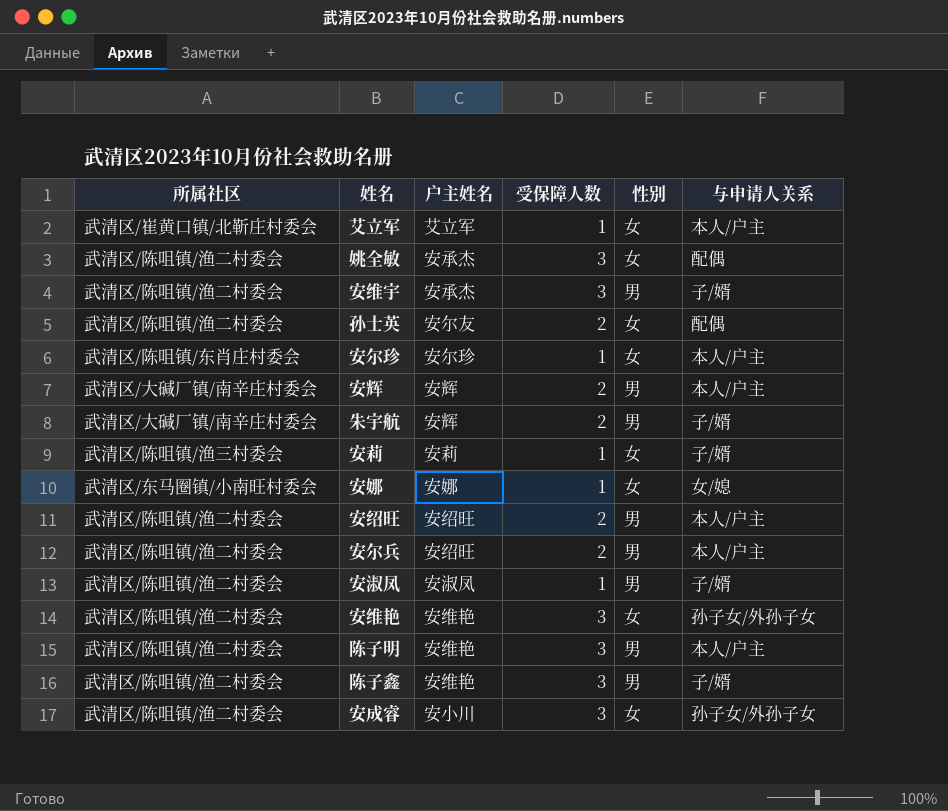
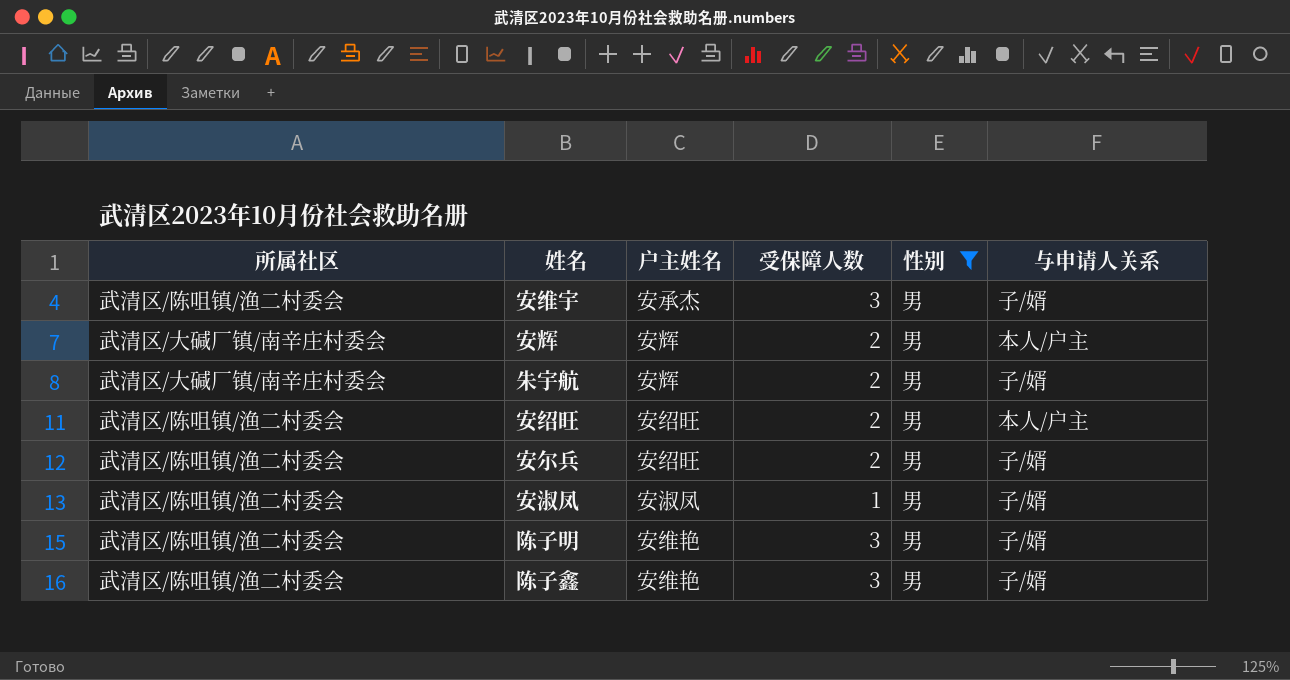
filter: none -> 性别 = 男
安尔兵 | 与申请人关系: 本人/户主 -> 子/婿
陈子明 | 与申请人关系: 本人/户主 -> 子/婿

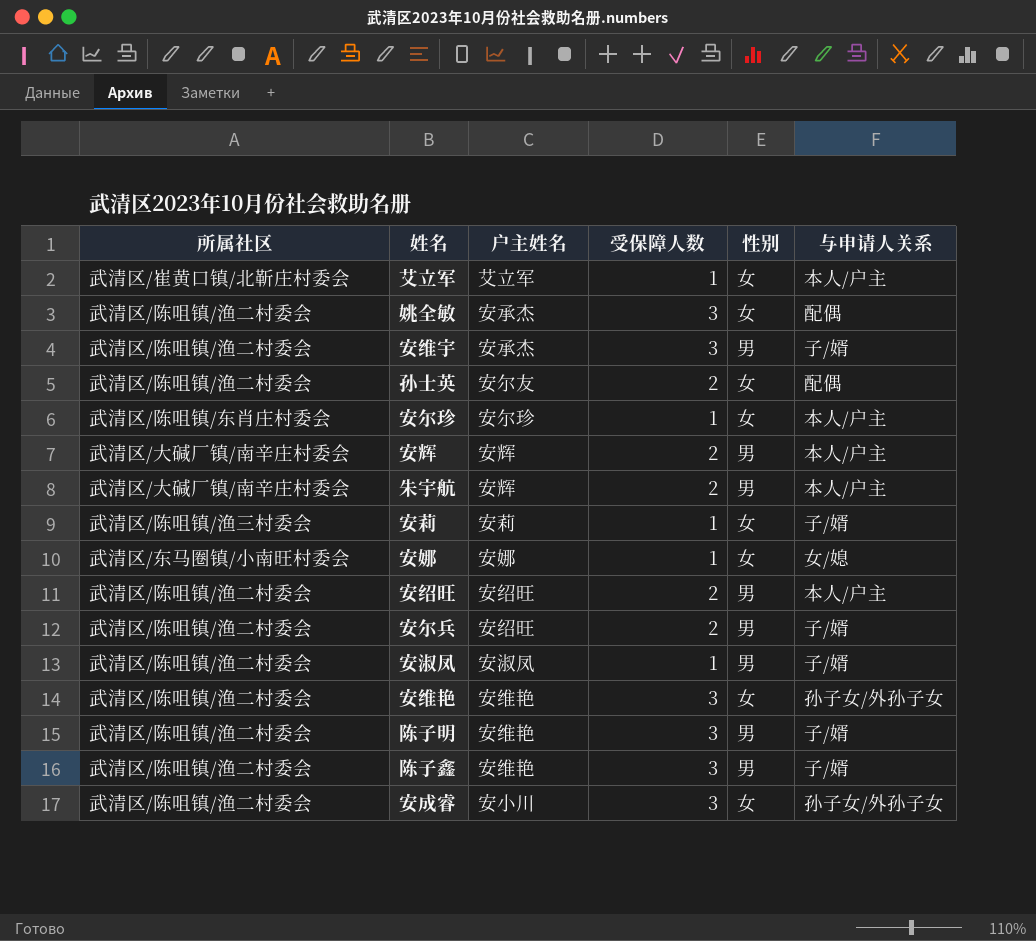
filter: 性别 = 男 -> none
朱宇航 | 与申请人关系: 子/婿 -> 本人/户主

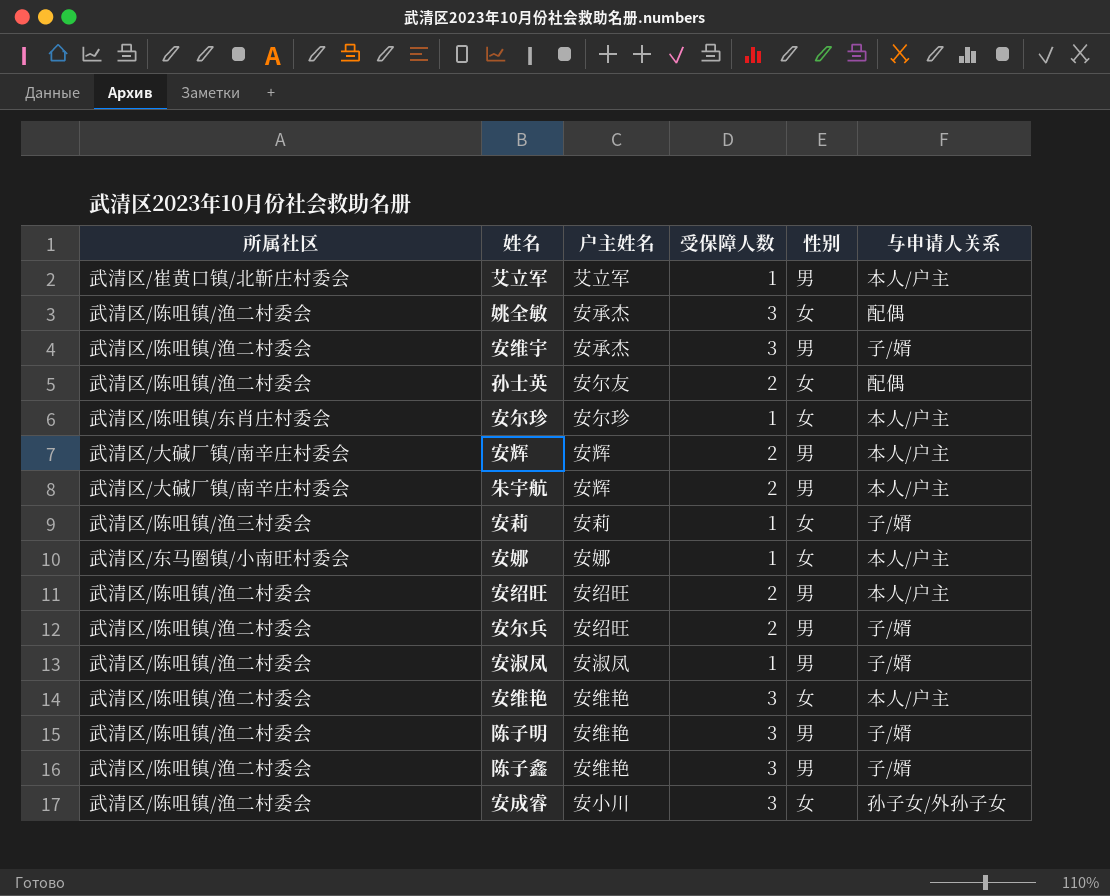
艾立军 | 性别: 女 -> 男
安娜 | 与申请人关系: 女/媳 -> 本人/户主
安维艳 | 与申请人关系: 孙子女/外孙子女 -> 本人/户主

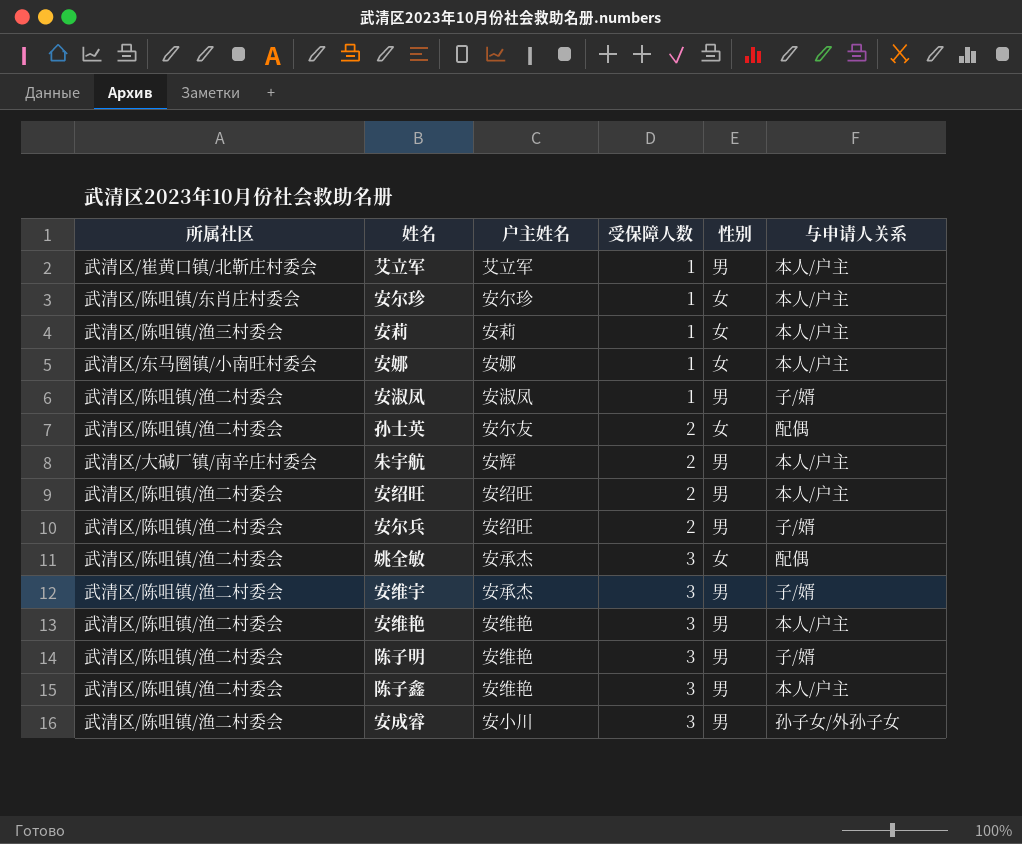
row order: none -> 受保障人数 ascending
row 安辉: 武清区/大碱厂镇/南辛庄村委会 | 安辉 | 2 | 男 | 本人/户主 -> none
安莉 | 与申请人关系: 子/婿 -> 本人/户主
安维艳 | 性别: 女 -> 男
陈子鑫 | 与申请人关系: 子/婿 -> 本人/户主
安成睿 | 性别: 女 -> 男

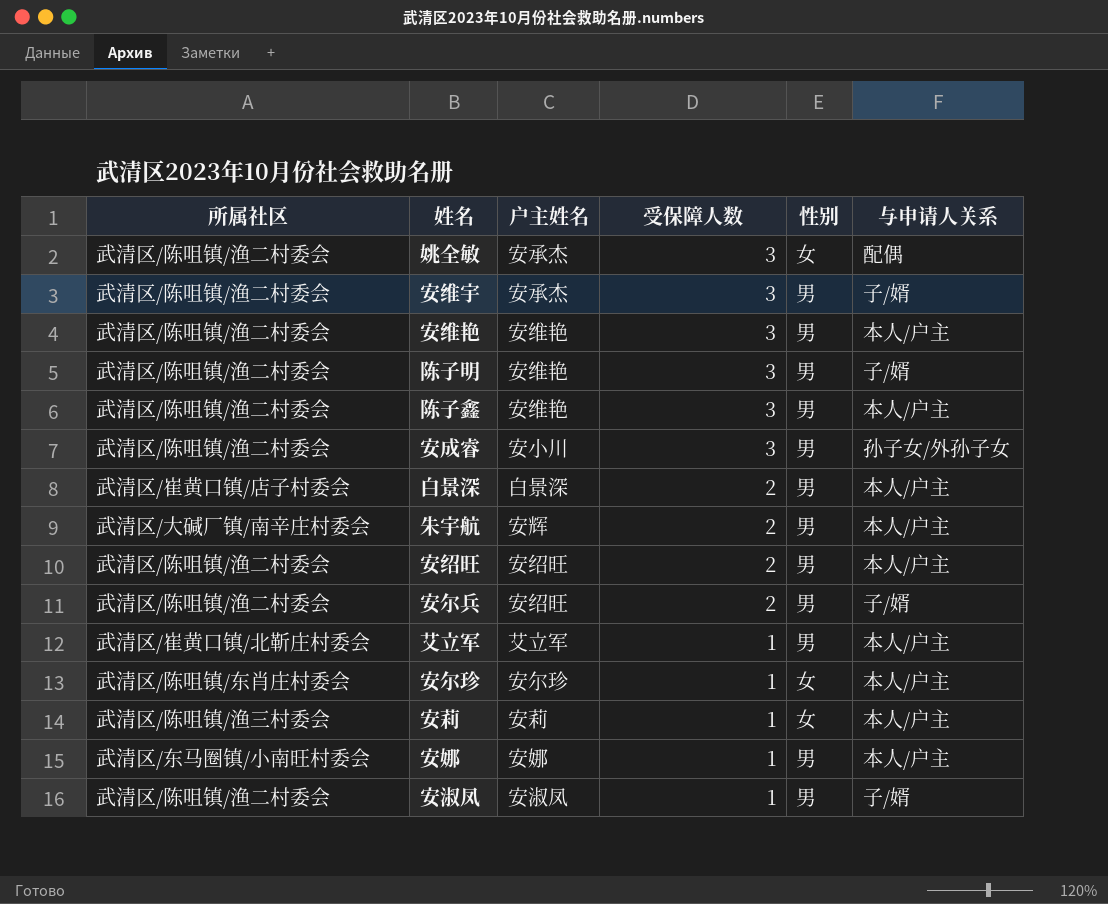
row order: 受保障人数 ascending -> 受保障人数 descending
row 孙士英: 武清区/陈咀镇/渔二村委会 | 安尔友 | 2 | 女 | 配偶 -> none
row 白景深: none -> 武清区/崔黄口镇/店子村委会 | 白景深 | 2 | 男 | 本人/户主
安娜 | 性别: 女 -> 男

